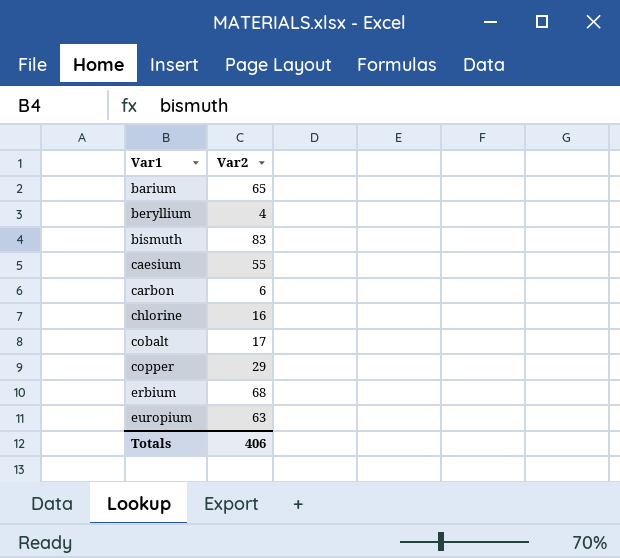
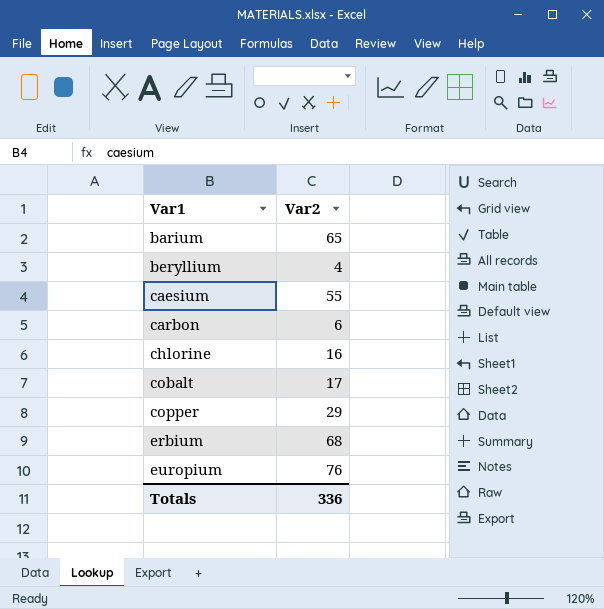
row bismuth: 83 -> none
europium | Var2: 63 -> 76
Totals | Var2: 406 -> 336

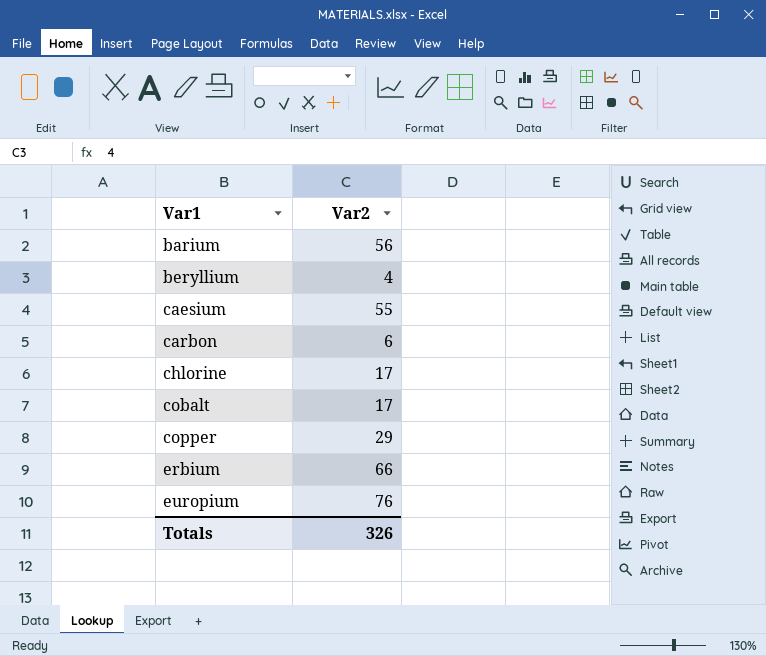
barium | Var2: 65 -> 56
chlorine | Var2: 16 -> 17
erbium | Var2: 68 -> 66
Totals | Var2: 336 -> 326

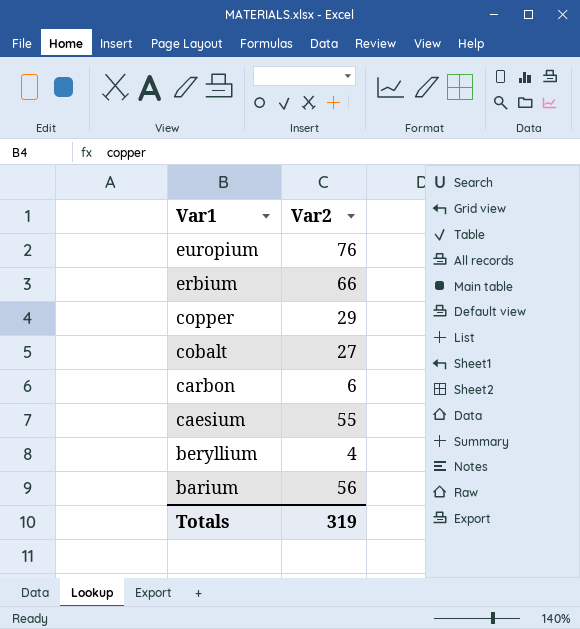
row order: Var1 ascending -> Var1 descending
row chlorine: 17 -> none
cobalt | Var2: 17 -> 27
Totals | Var2: 326 -> 319

